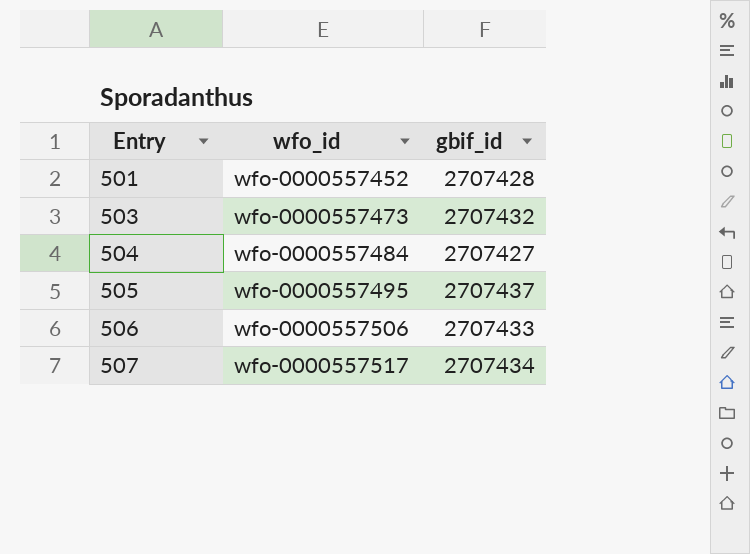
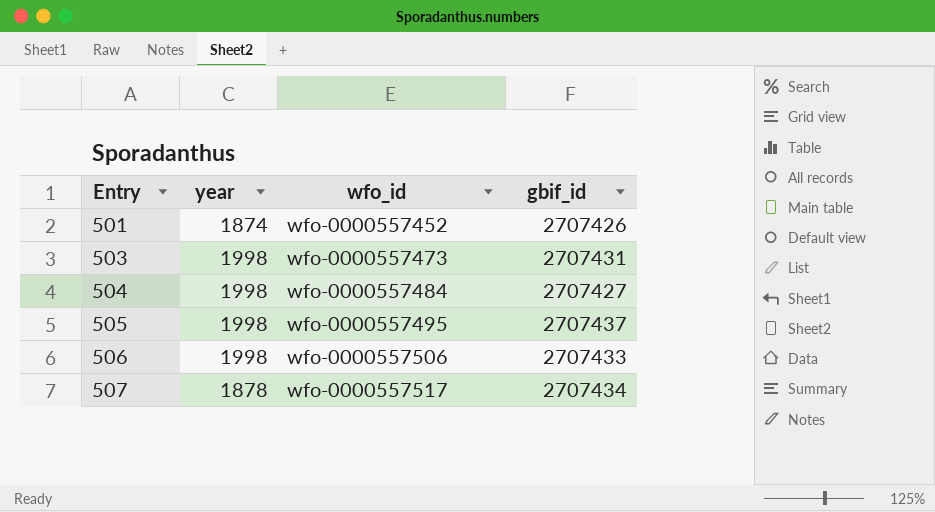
column year | position: none -> 2
501 | gbif_id: 2707428 -> 2707426
503 | gbif_id: 2707432 -> 2707431

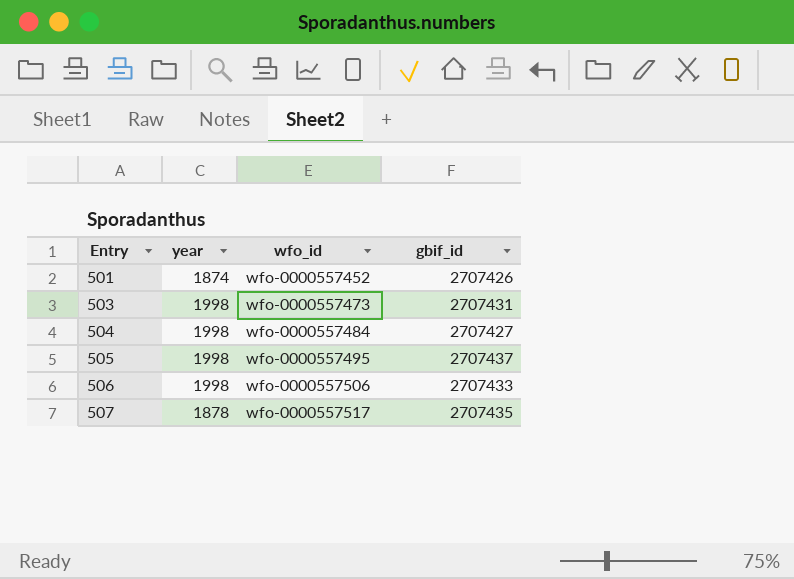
507 | gbif_id: 2707434 -> 2707435

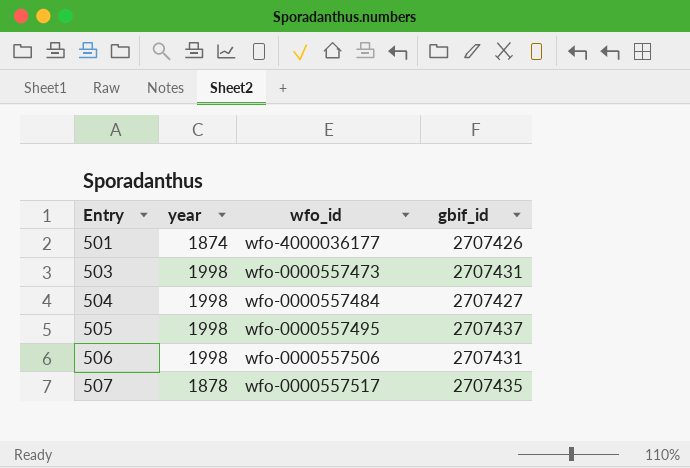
501 | wfo_id: wfo-0000557452 -> wfo-4000036177
506 | gbif_id: 2707433 -> 2707431

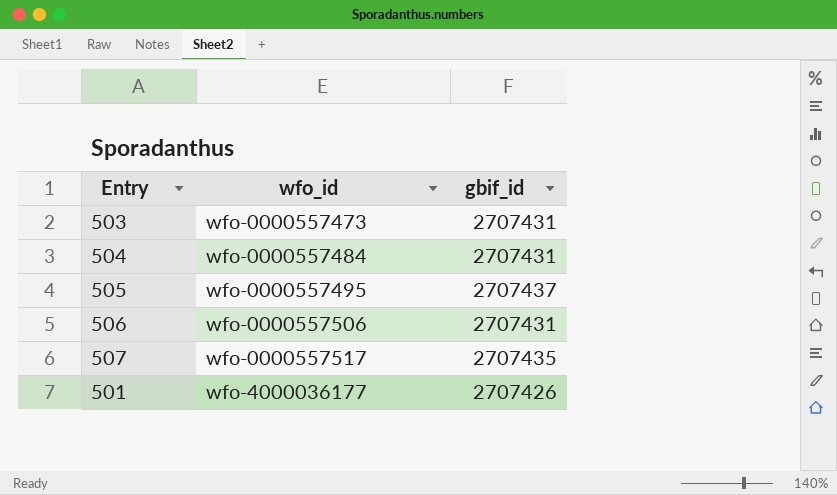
row order: Entry ascending -> wfo_id ascending
column year | position: 2 -> none
504 | gbif_id: 2707427 -> 2707431

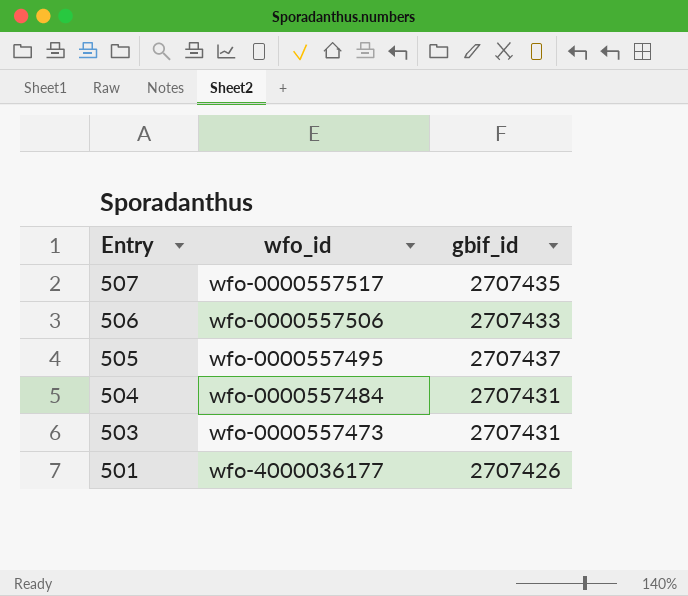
row order: wfo_id ascending -> Entry descending
506 | gbif_id: 2707431 -> 2707433

